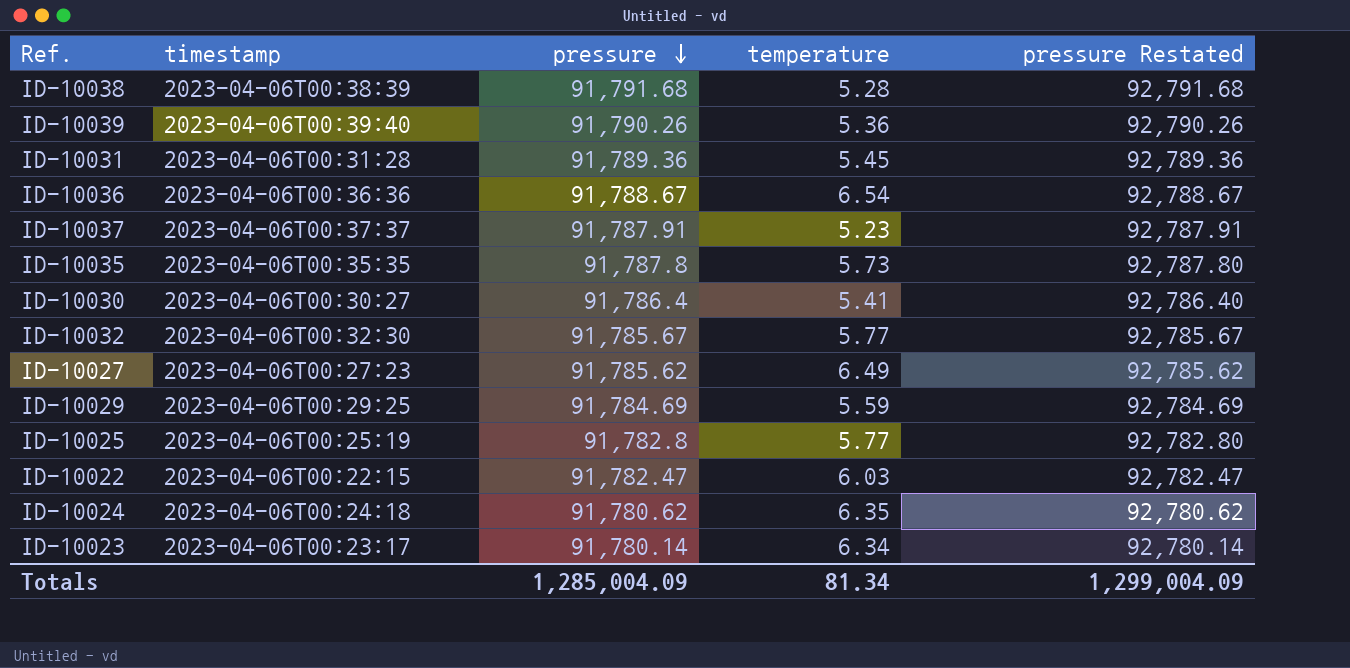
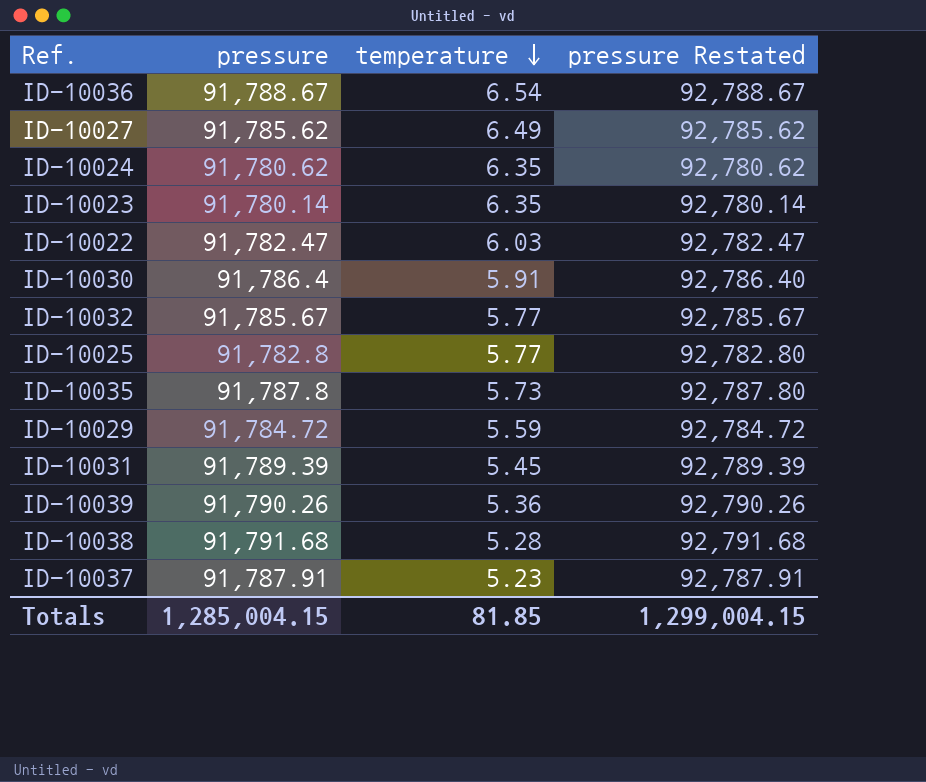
row order: pressure descending -> temperature descending
column timestamp | position: 2 -> none
ID-10023 | temperature: 6.34 -> 6.35
ID-10030 | temperature: 5.41 -> 5.91
ID-10029 | pressure: 91,784.69 -> 91,784.72
ID-10029 | pressure Restated: 92,784.69 -> 92,784.72
ID-10031 | pressure: 91,789.36 -> 91,789.39
ID-10031 | pressure Restated: 92,789.36 -> 92,789.39
Totals | pressure: 1,285,004.09 -> 1,285,004.15
Totals | temperature: 81.34 -> 81.85
Totals | pressure Restated: 1,299,004.09 -> 1,299,004.15

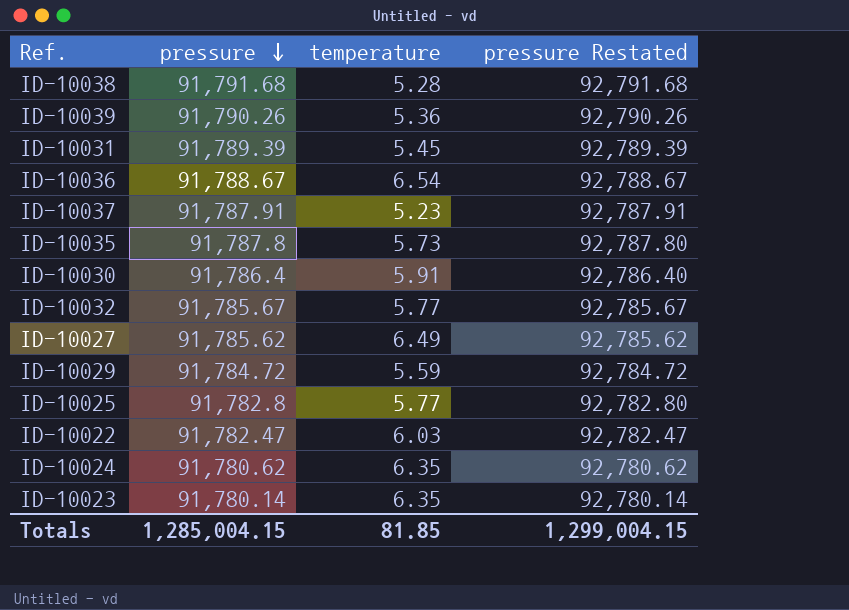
row order: temperature descending -> pressure descending

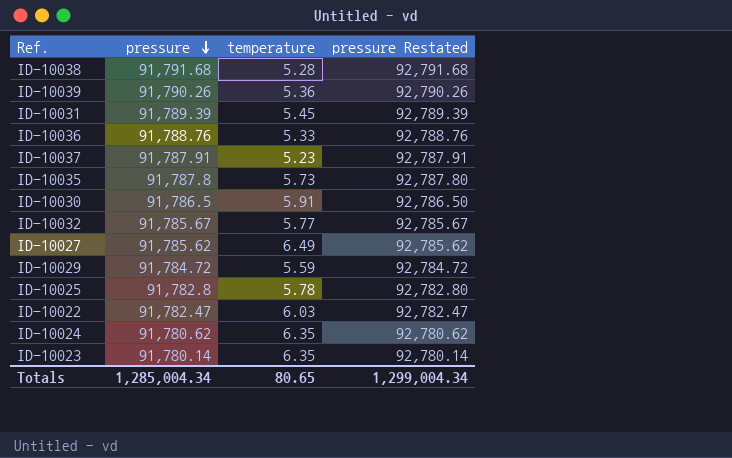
ID-10036 | pressure: 91,788.67 -> 91,788.76
ID-10036 | temperature: 6.54 -> 5.33
ID-10036 | pressure Restated: 92,788.67 -> 92,788.76
ID-10030 | pressure: 91,786.4 -> 91,786.5
ID-10030 | pressure Restated: 92,786.40 -> 92,786.50
ID-10025 | temperature: 5.77 -> 5.78
Totals | pressure: 1,285,004.15 -> 1,285,004.34
Totals | temperature: 81.85 -> 80.65
Totals | pressure Restated: 1,299,004.15 -> 1,299,004.34

